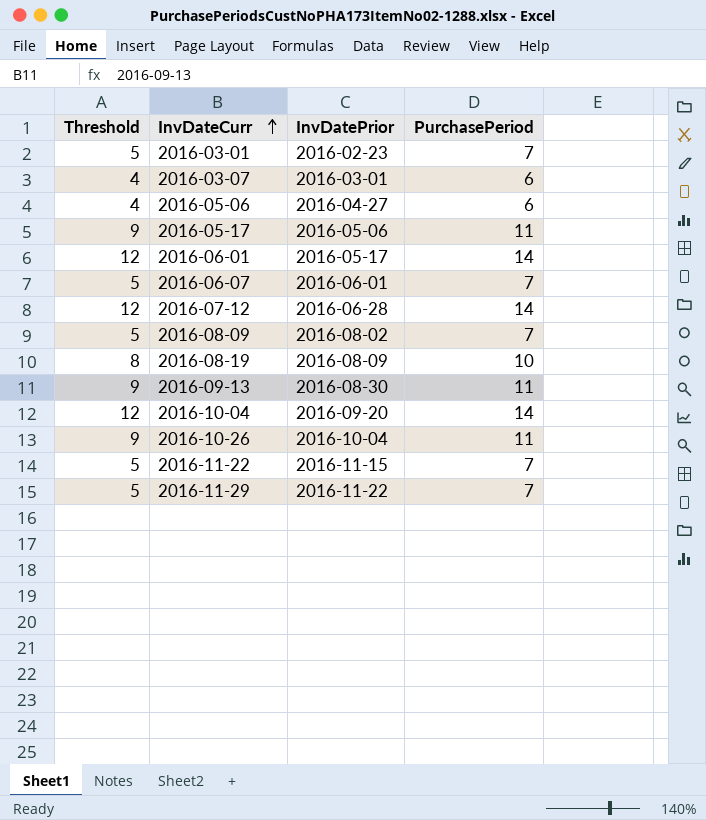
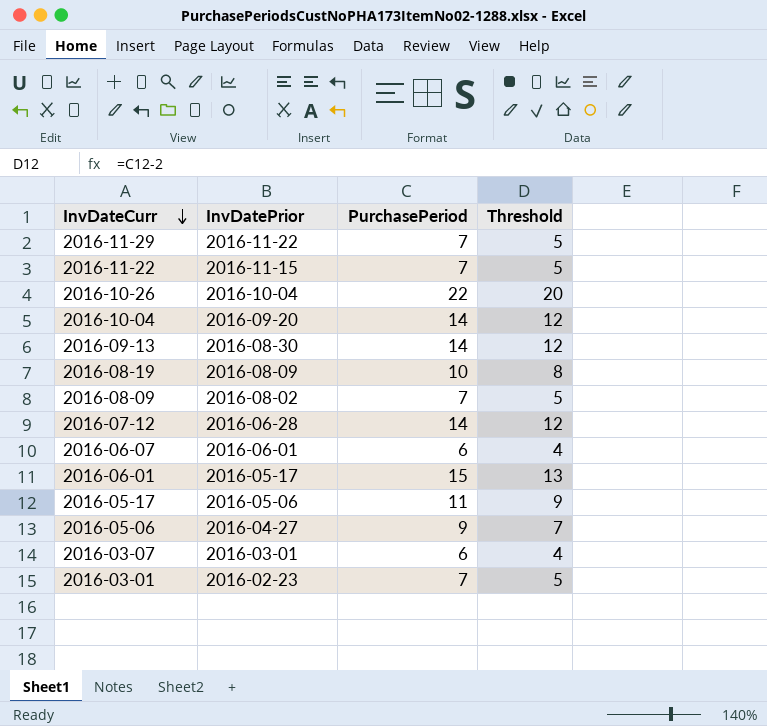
row order: InvDateCurr ascending -> InvDateCurr descending
column Threshold | position: 1 -> 4
2016-10-26 | PurchasePeriod: 11 -> 22
2016-10-26 | Threshold: 9 -> 20
2016-09-13 | PurchasePeriod: 11 -> 14
2016-09-13 | Threshold: 9 -> 12
2016-06-07 | PurchasePeriod: 7 -> 6
2016-06-07 | Threshold: 5 -> 4
2016-06-01 | PurchasePeriod: 14 -> 15
2016-06-01 | Threshold: 12 -> 13
2016-05-06 | PurchasePeriod: 6 -> 9
2016-05-06 | Threshold: 4 -> 7

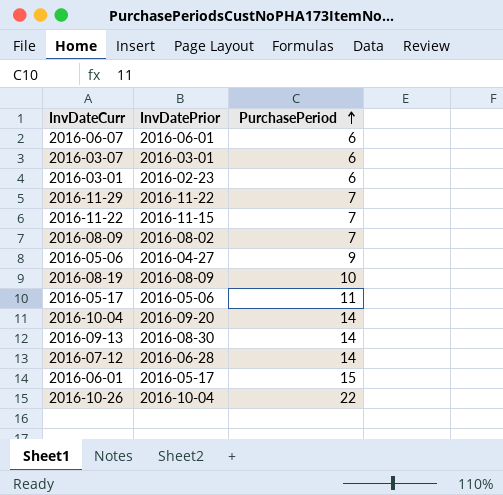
row order: InvDateCurr descending -> PurchasePeriod ascending
column Threshold | formula: [PurchasePeriod] - 2 -> none
2016-03-01 | PurchasePeriod: 7 -> 6

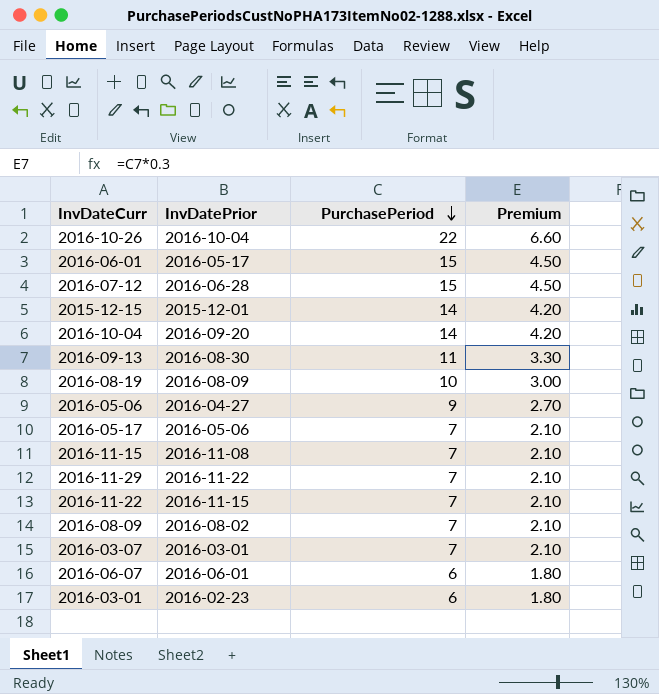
row order: PurchasePeriod ascending -> PurchasePeriod descending
column Premium | formula: none -> [PurchasePeriod] * 0.3
2016-07-12 | PurchasePeriod: 14 -> 15
row 2015-12-15: none -> 2015-12-01 | 14 | 4.20
2016-09-13 | PurchasePeriod: 14 -> 11
2016-05-17 | PurchasePeriod: 11 -> 7
row 2016-11-15: none -> 2016-11-08 | 7 | 2.10
2016-03-07 | PurchasePeriod: 6 -> 7

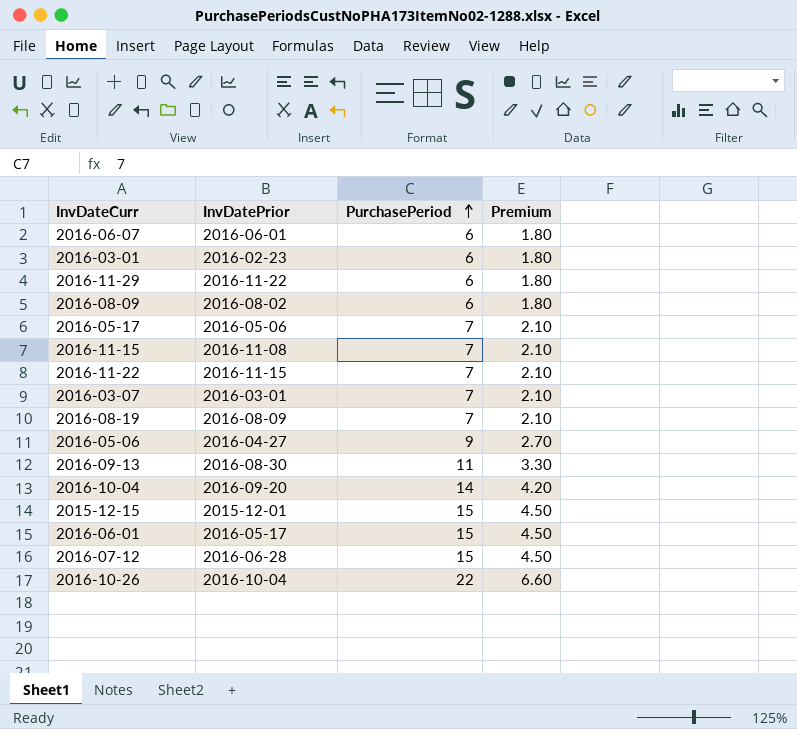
row order: PurchasePeriod descending -> PurchasePeriod ascending
2016-11-29 | PurchasePeriod: 7 -> 6
2016-11-29 | Premium: 2.10 -> 1.80
2016-08-09 | PurchasePeriod: 7 -> 6
2016-08-09 | Premium: 2.10 -> 1.80
2016-08-19 | PurchasePeriod: 10 -> 7
2016-08-19 | Premium: 3.00 -> 2.10
2015-12-15 | PurchasePeriod: 14 -> 15
2015-12-15 | Premium: 4.20 -> 4.50

